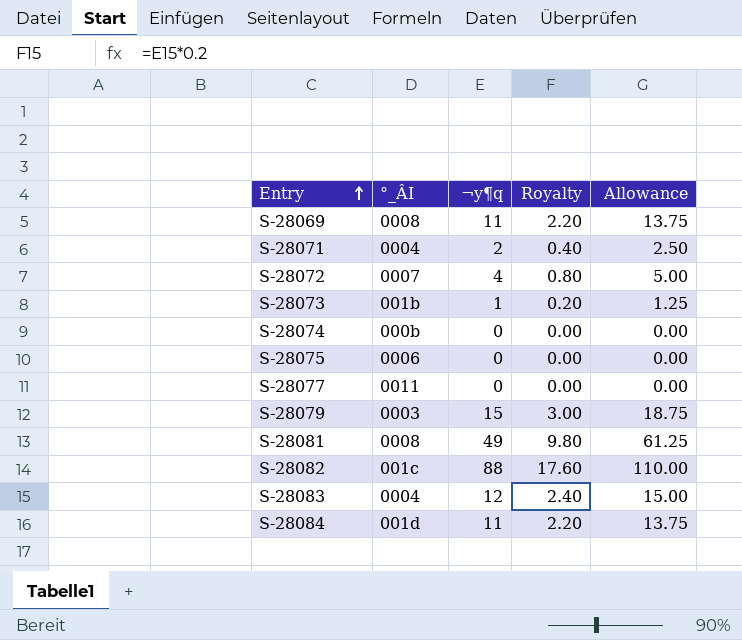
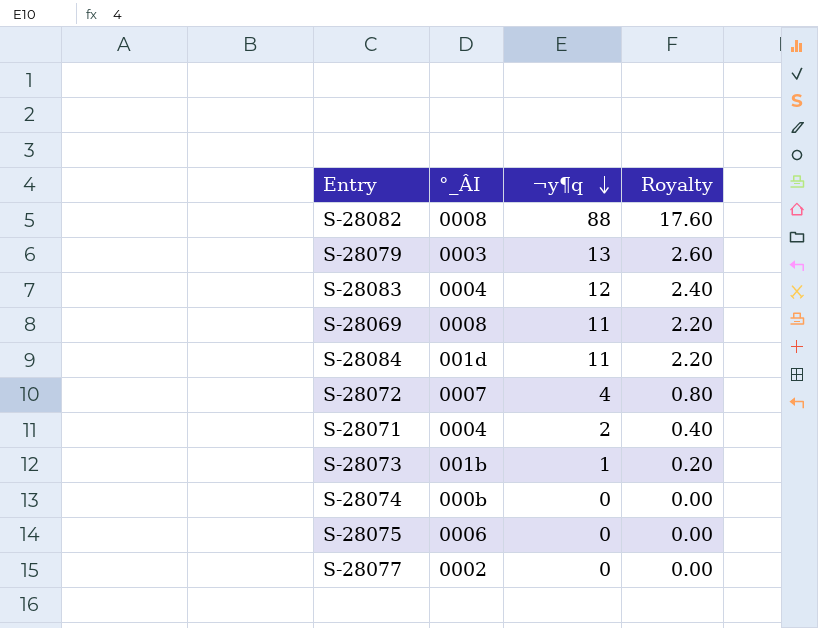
row order: Entry ascending -> ¬y¶q descending
column Allowance | formula: [¬y¶q] * 1.25 -> none
row S-28081: 0008 | 49 | 9.80 | 61.25 -> none
S-28082 | °_ÂI: 001c -> 0008
S-28079 | ¬y¶q: 15 -> 13
S-28079 | Royalty: 3.00 -> 2.60
S-28077 | °_ÂI: 0011 -> 0002

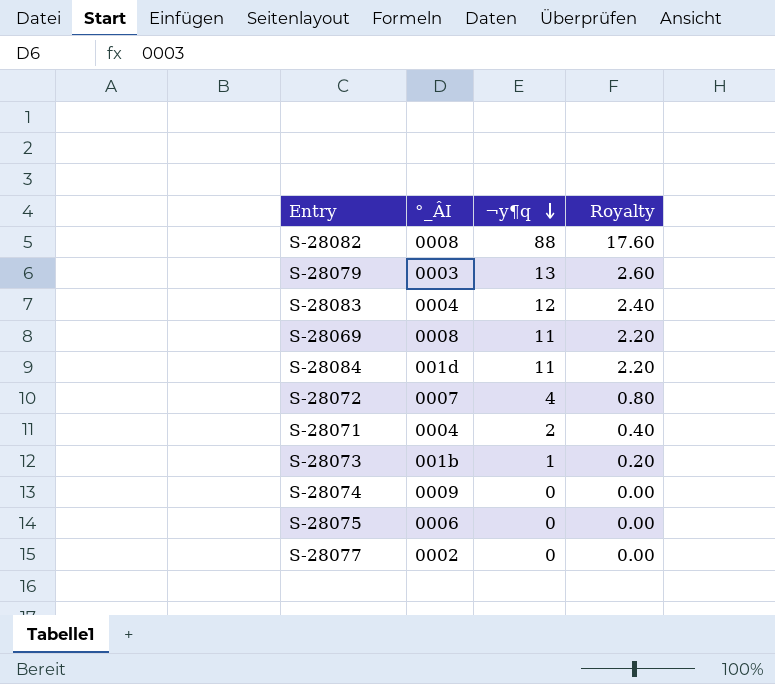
S-28074 | °_ÂI: 000b -> 0009

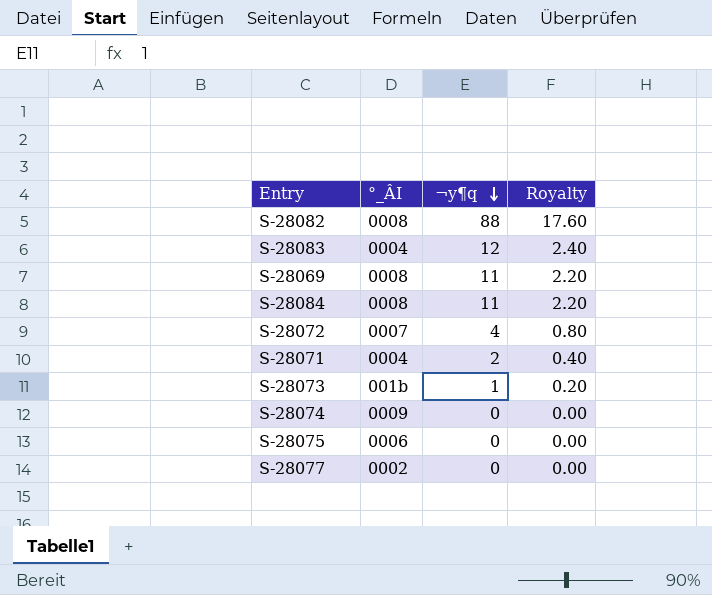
row S-28079: 0003 | 13 | 2.60 -> none
S-28084 | °_ÂI: 001d -> 0008

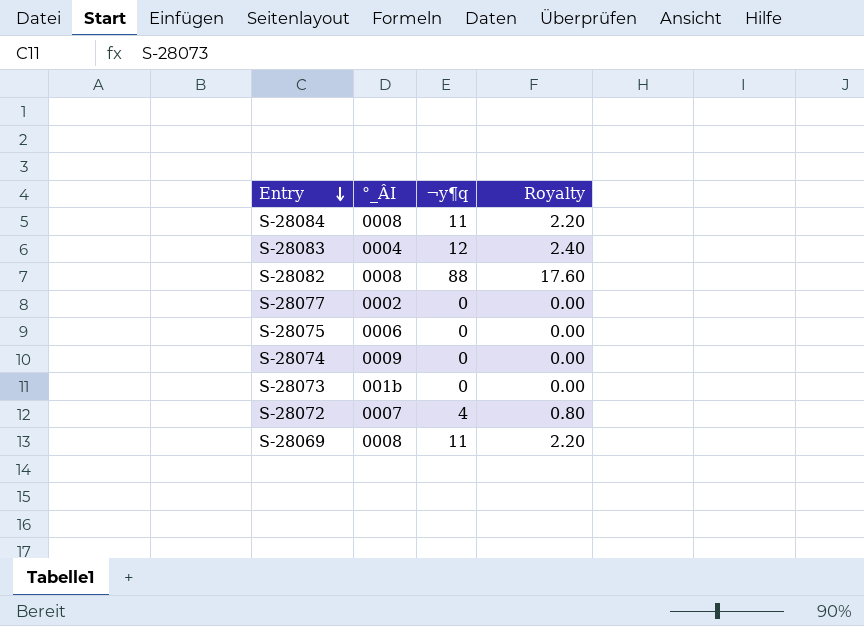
row order: ¬y¶q descending -> Entry descending
row S-28071: 0004 | 2 | 0.40 -> none
S-28073 | ¬y¶q: 1 -> 0
S-28073 | Royalty: 0.20 -> 0.00

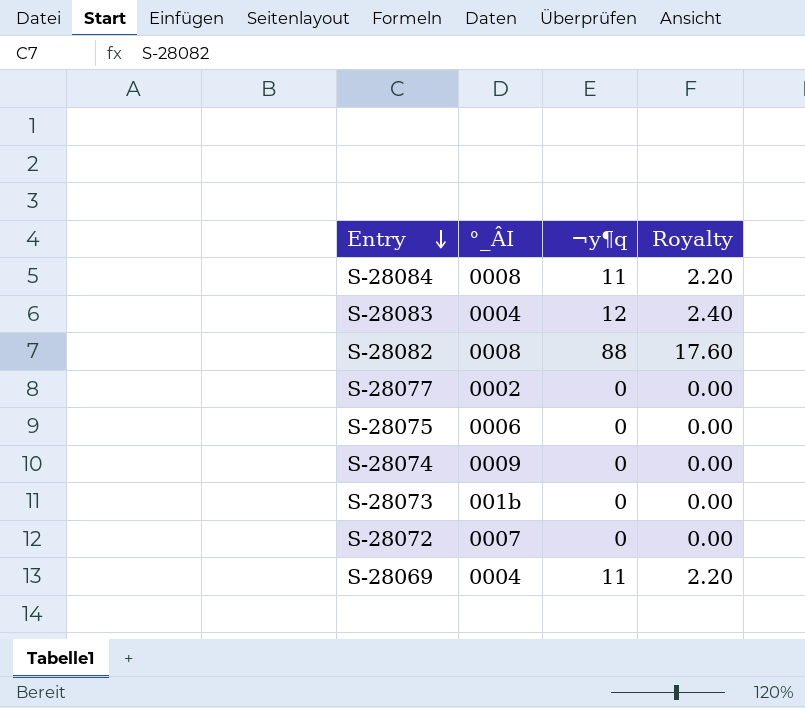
S-28072 | ¬y¶q: 4 -> 0
S-28072 | Royalty: 0.80 -> 0.00
S-28069 | °_ÂI: 0008 -> 0004

